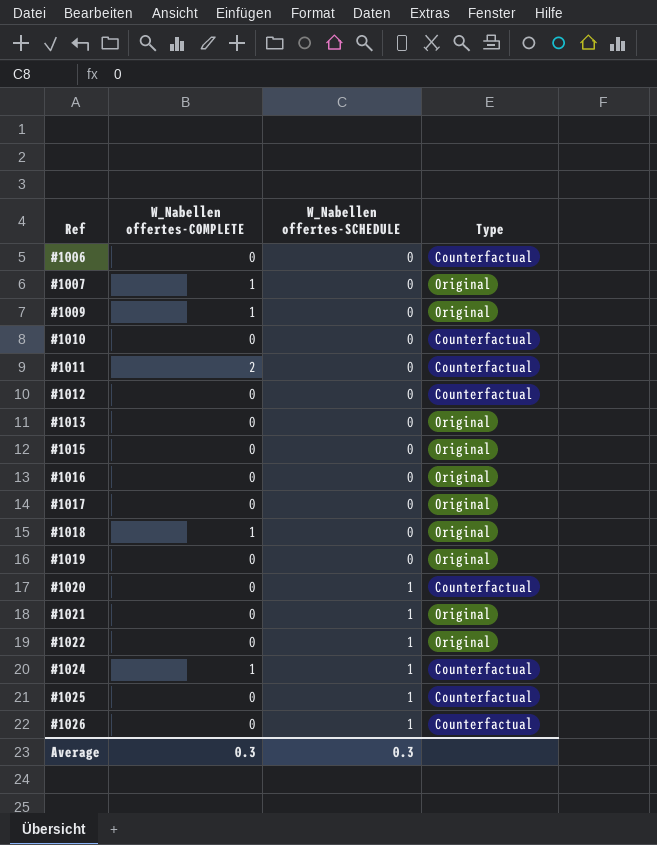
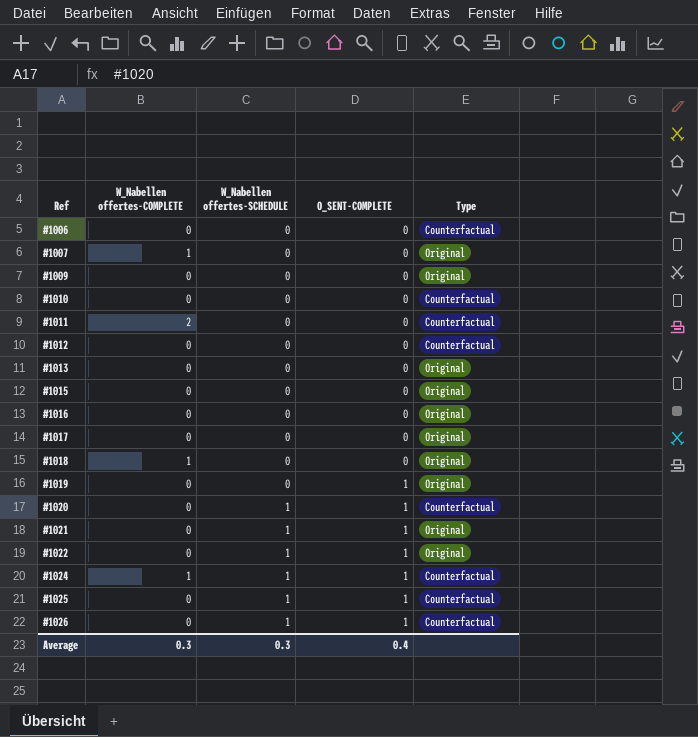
column O_SENT-COMPLETE | position: none -> 4
#1009 | W_Nabellen offertes-COMPLETE: 1 -> 0

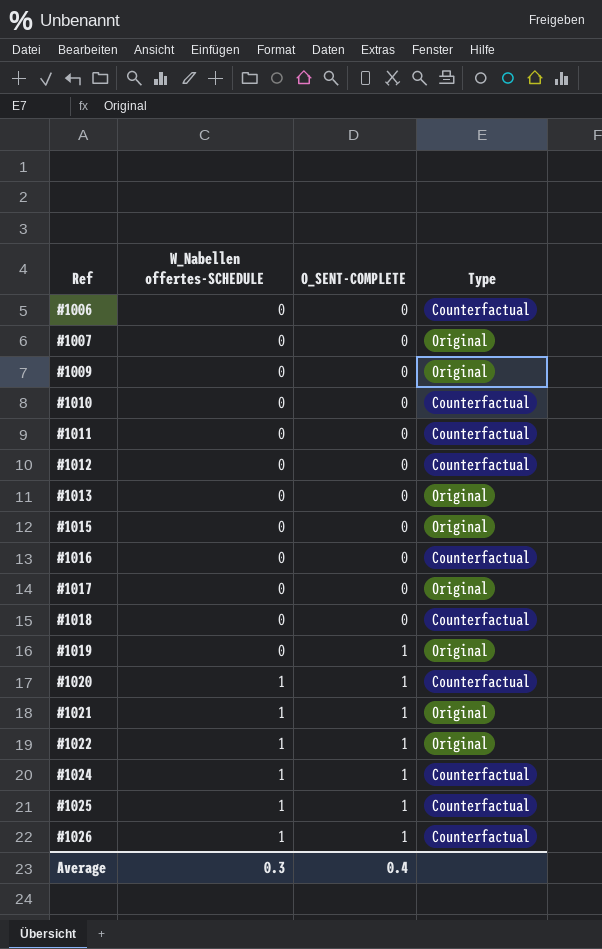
column W_Nabellen offertes-COMPLETE | position: 2 -> none
#1016 | Type: Original -> Counterfactual
#1018 | Type: Original -> Counterfactual

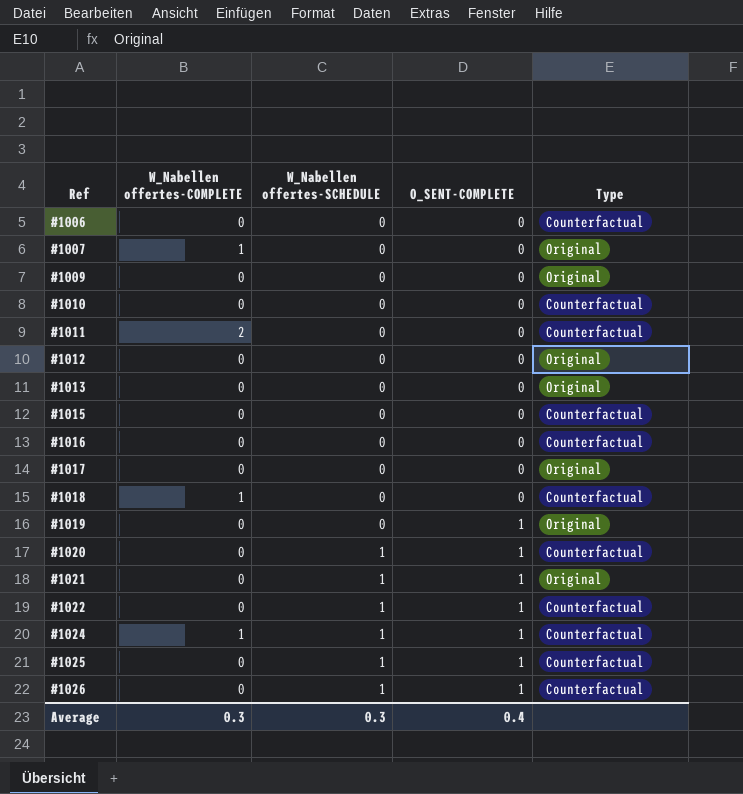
column W_Nabellen offertes-COMPLETE | position: none -> 2
#1012 | Type: Counterfactual -> Original
#1015 | Type: Original -> Counterfactual
#1022 | Type: Original -> Counterfactual

